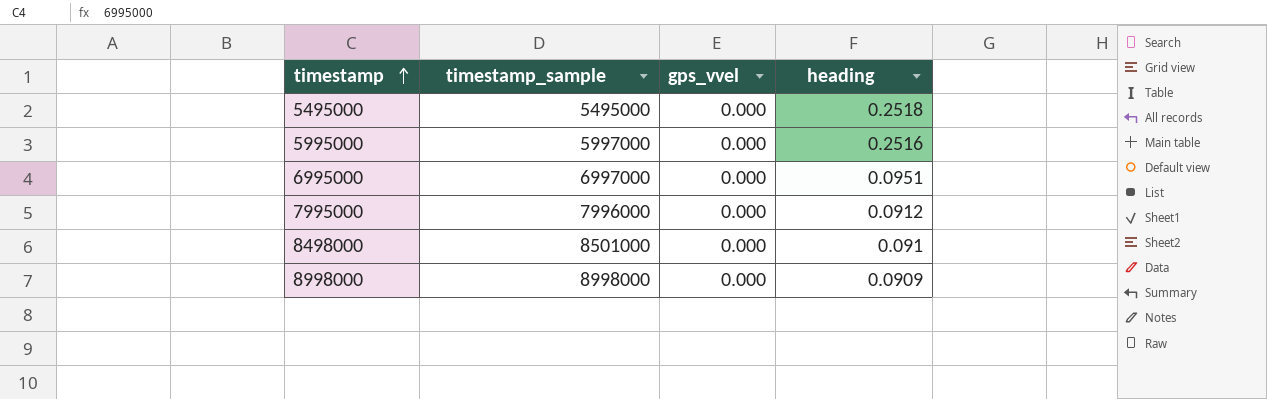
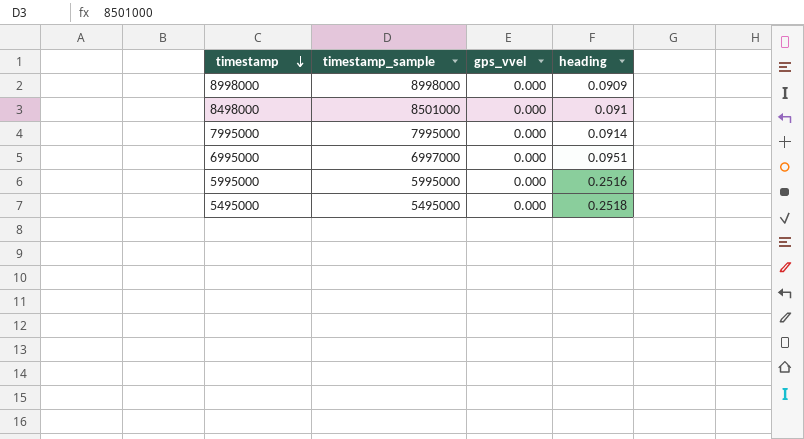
row order: timestamp ascending -> timestamp descending
7995000 | timestamp_sample: 7996000 -> 7995000
7995000 | heading: 0.0912 -> 0.0914
5995000 | timestamp_sample: 5997000 -> 5995000

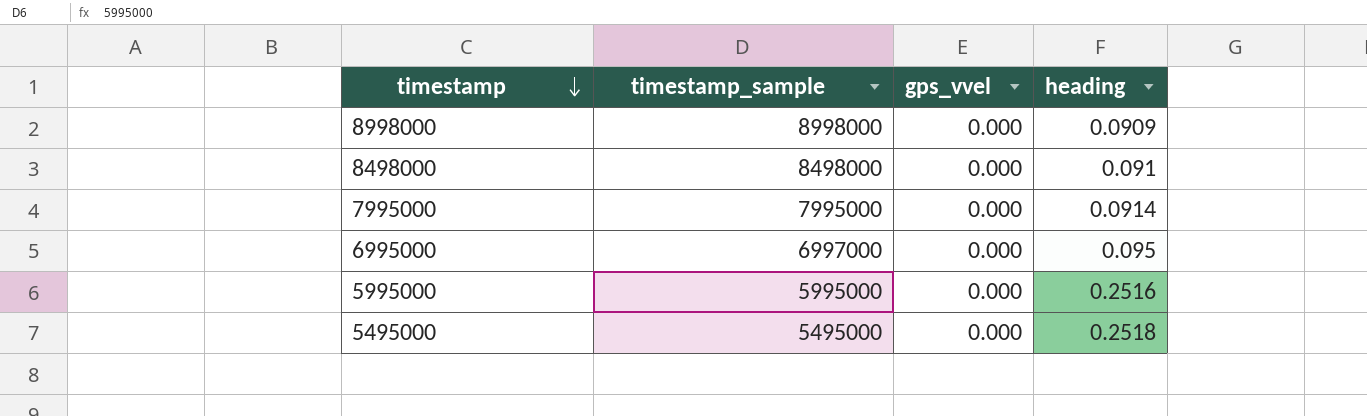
8498000 | timestamp_sample: 8501000 -> 8498000
6995000 | heading: 0.0951 -> 0.095

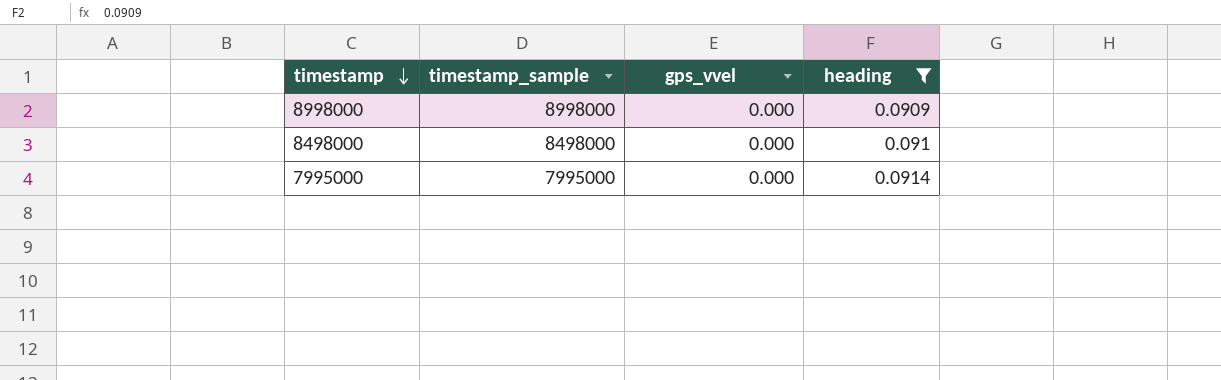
filter: none -> heading <= 0.0914

